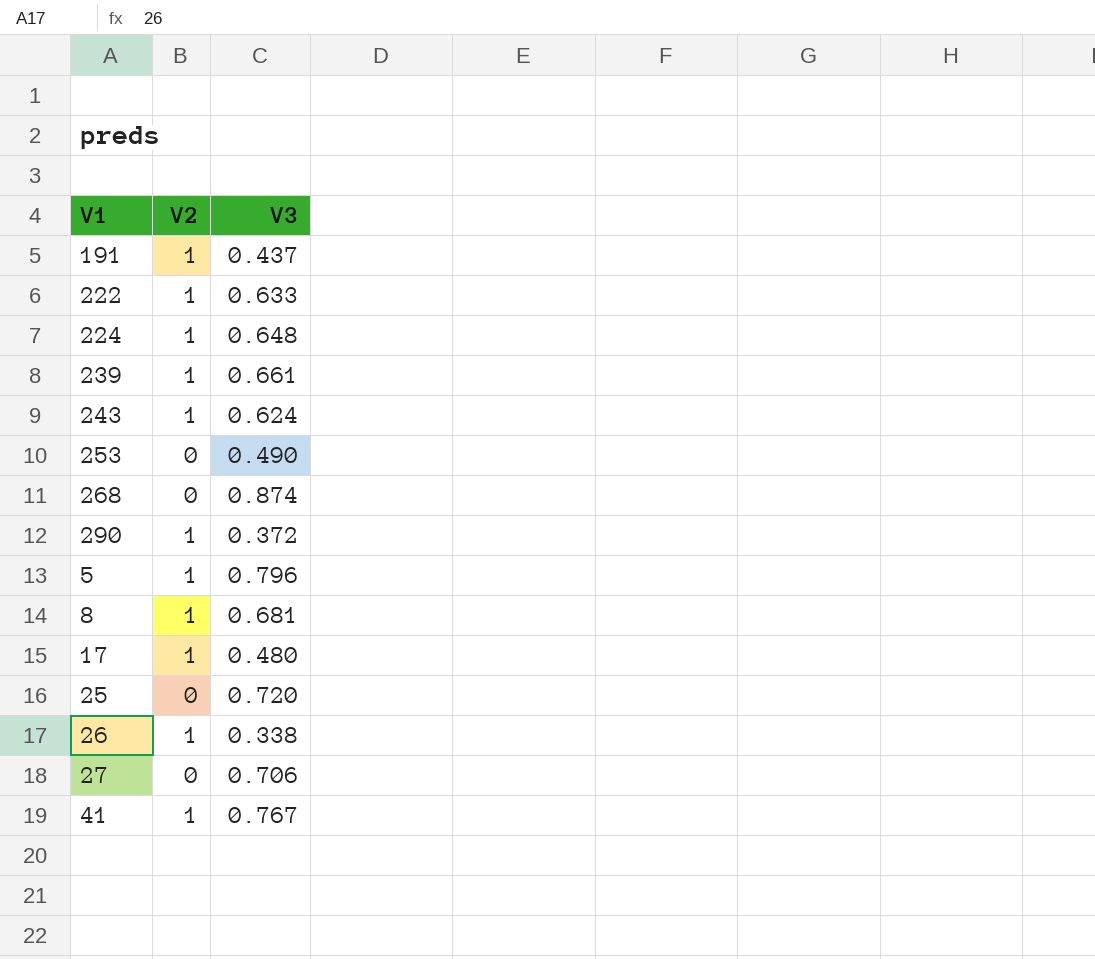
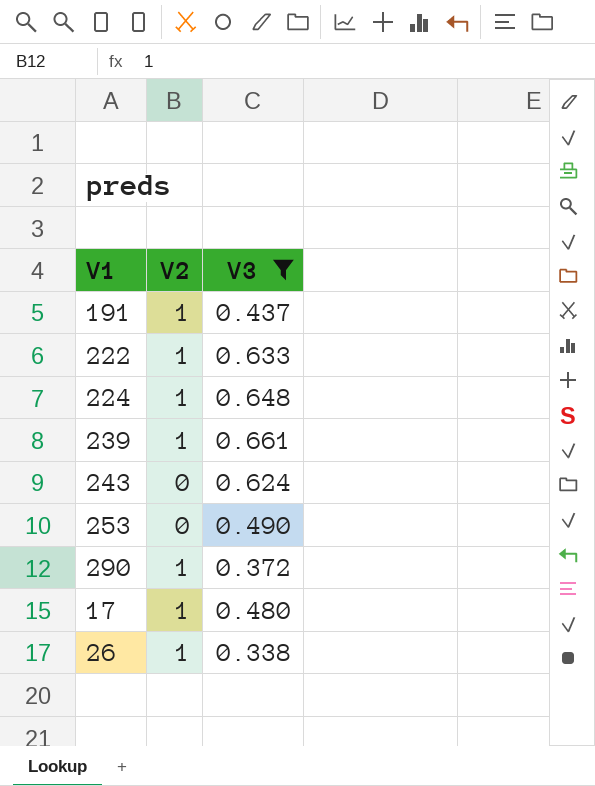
filter: none -> V3 <= 0.661
243 | V2: 1 -> 0

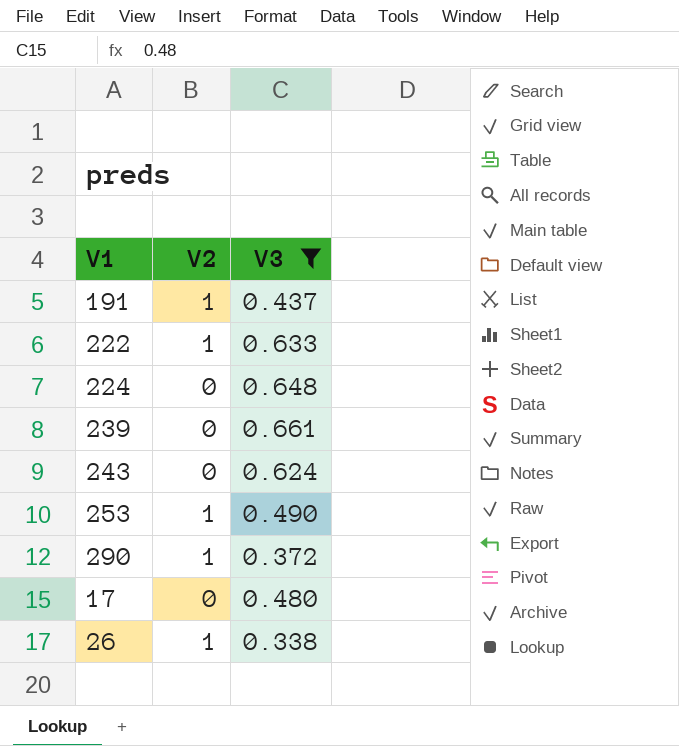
224 | V2: 1 -> 0
239 | V2: 1 -> 0
253 | V2: 0 -> 1
17 | V2: 1 -> 0

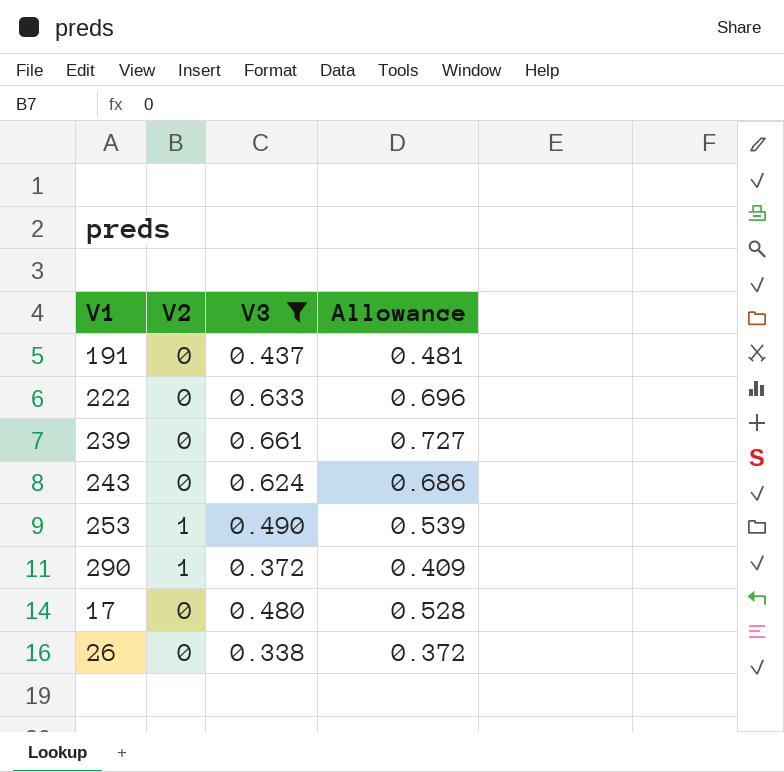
column Allowance | formula: none -> [V3] * 1.1
row 224: 0 | 0.648 -> none
191 | V2: 1 -> 0
222 | V2: 1 -> 0
26 | V2: 1 -> 0

